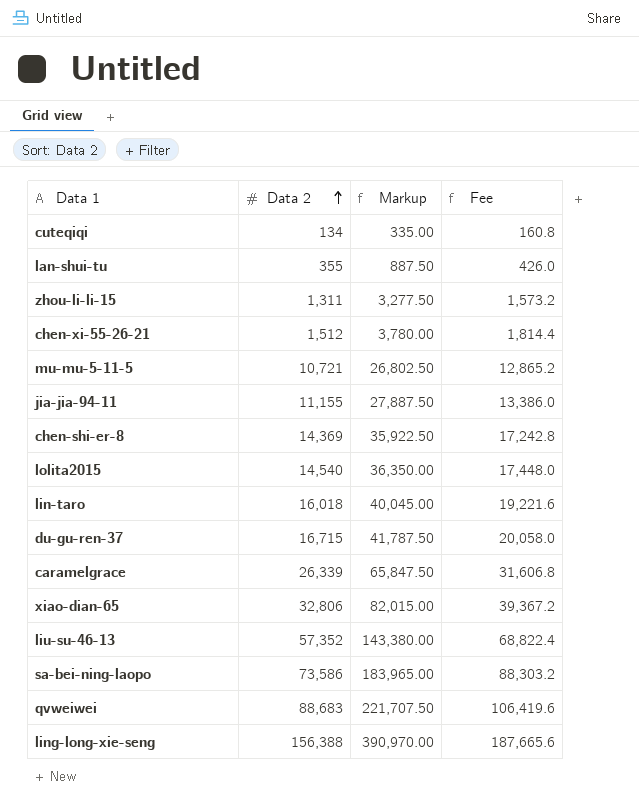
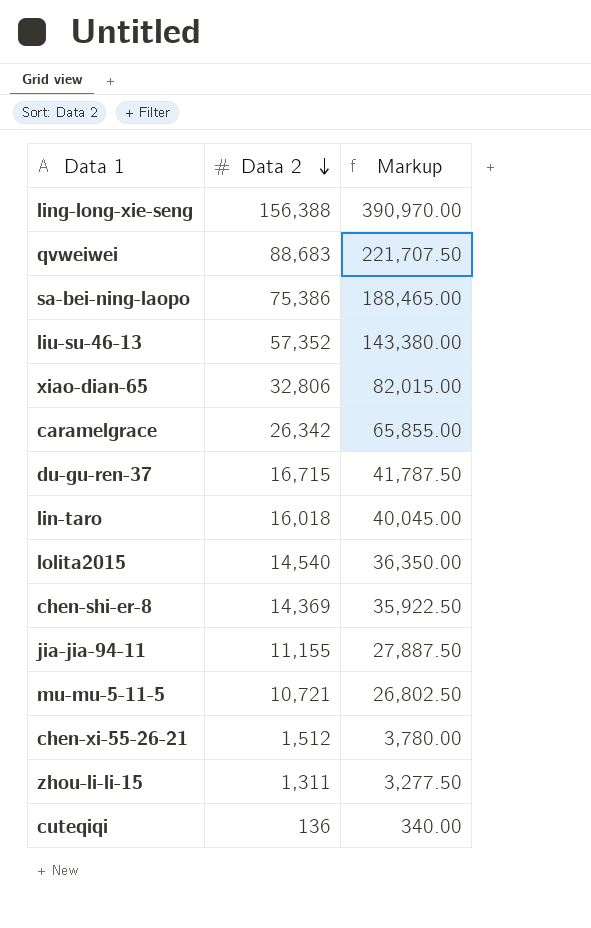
row order: Data 2 ascending -> Data 2 descending
column Fee | formula: [Data 2] * 1.2 -> none
row lan-shui-tu: 355 | 887.50 | 426.0 -> none
sa-bei-ning-laopo | Data 2: 73,586 -> 75,386
sa-bei-ning-laopo | Markup: 183,965.00 -> 188,465.00
caramelgrace | Data 2: 26,339 -> 26,342
caramelgrace | Markup: 65,847.50 -> 65,855.00
cuteqiqi | Data 2: 134 -> 136
cuteqiqi | Markup: 335.00 -> 340.00

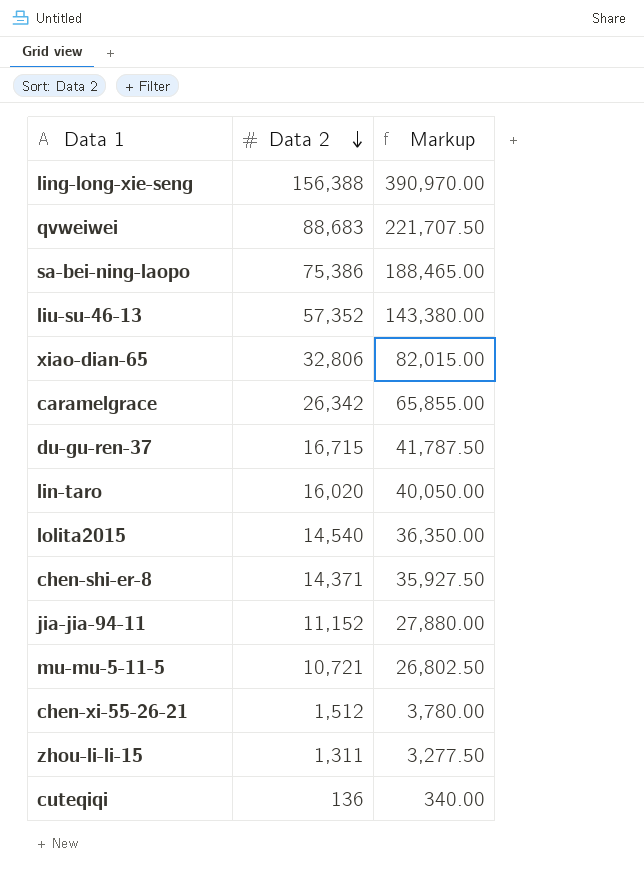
lin-taro | Data 2: 16,018 -> 16,020
lin-taro | Markup: 40,045.00 -> 40,050.00
chen-shi-er-8 | Data 2: 14,369 -> 14,371
chen-shi-er-8 | Markup: 35,922.50 -> 35,927.50
jia-jia-94-11 | Data 2: 11,155 -> 11,152
jia-jia-94-11 | Markup: 27,887.50 -> 27,880.00

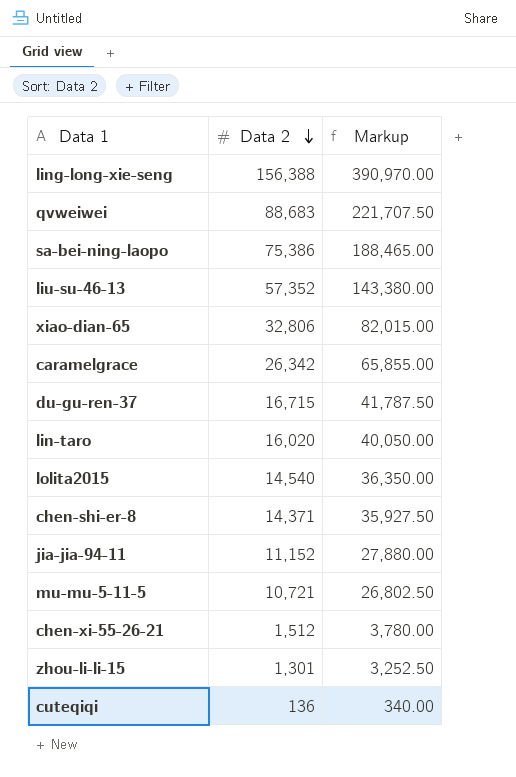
zhou-li-li-15 | Data 2: 1,311 -> 1,301
zhou-li-li-15 | Markup: 3,277.50 -> 3,252.50

